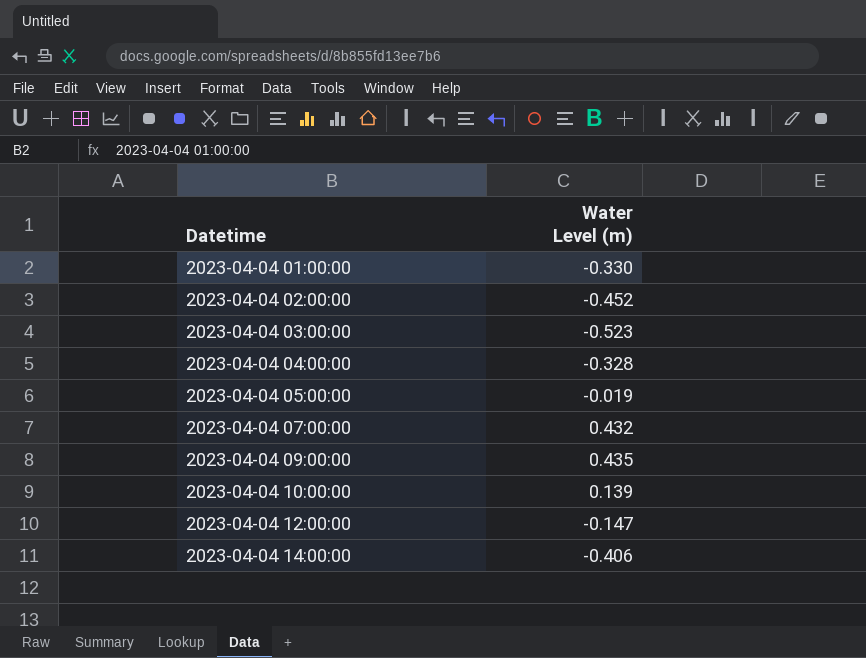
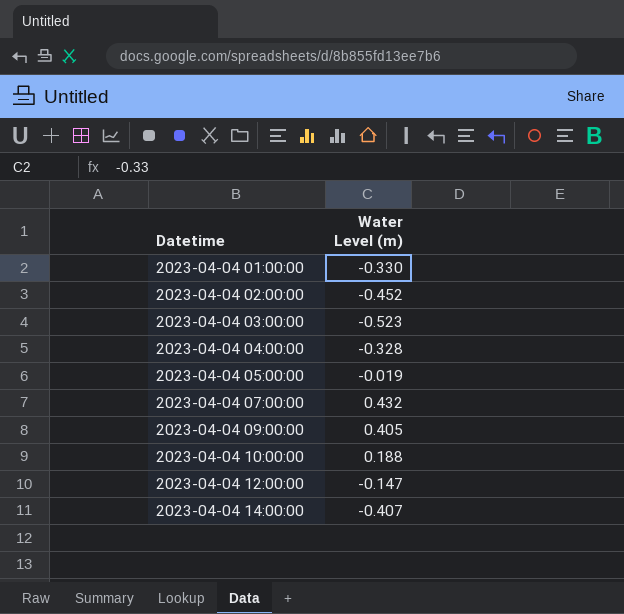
2023-04-04 09:00:00 | Water Level (m): 0.435 -> 0.405
2023-04-04 10:00:00 | Water Level (m): 0.139 -> 0.188
2023-04-04 14:00:00 | Water Level (m): -0.406 -> -0.407

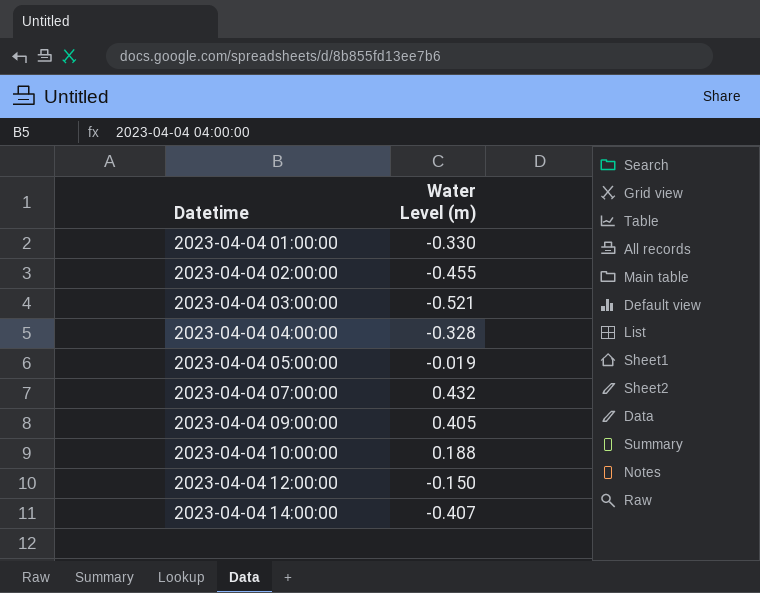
2023-04-04 02:00:00 | Water Level (m): -0.452 -> -0.455
2023-04-04 03:00:00 | Water Level (m): -0.523 -> -0.521
2023-04-04 12:00:00 | Water Level (m): -0.147 -> -0.150

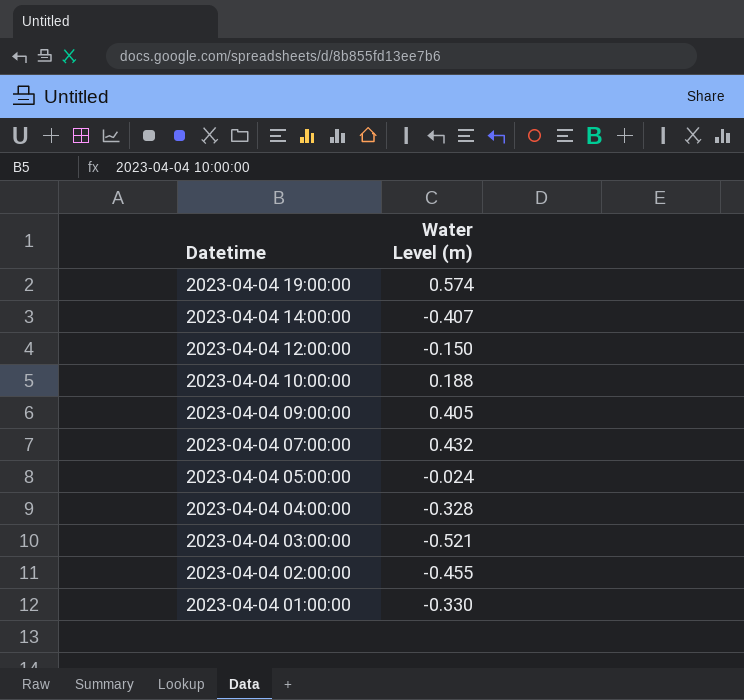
row order: Datetime ascending -> Datetime descending
row 2023-04-04 19:00:00: none -> 0.574
2023-04-04 05:00:00 | Water Level (m): -0.019 -> -0.024

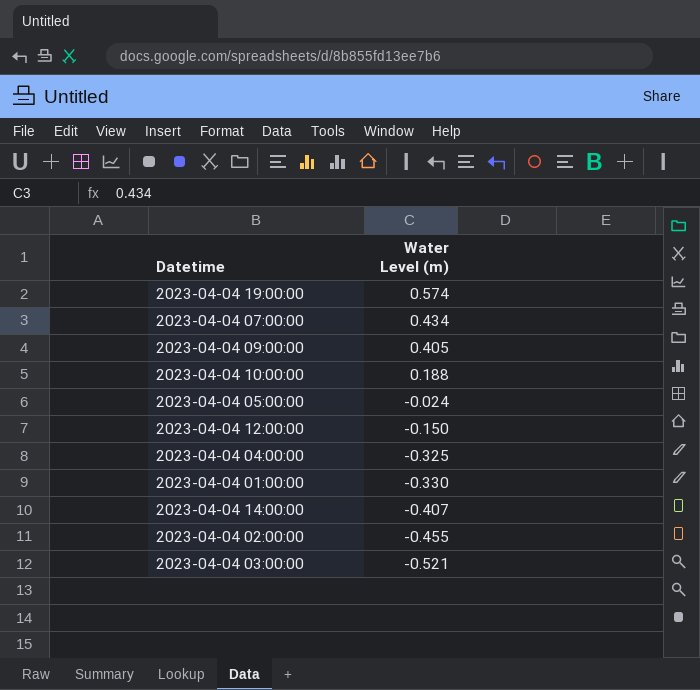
row order: Datetime descending -> Water Level (m) descending
2023-04-04 07:00:00 | Water Level (m): 0.432 -> 0.434
2023-04-04 04:00:00 | Water Level (m): -0.328 -> -0.325

